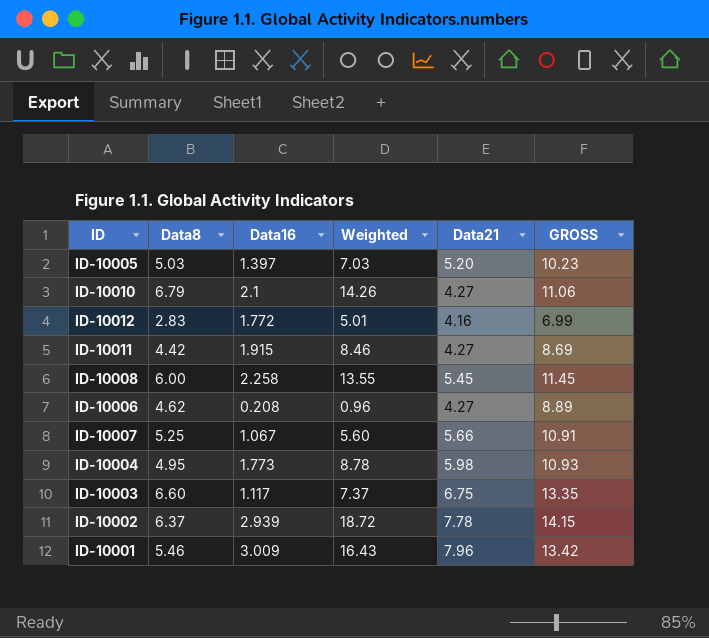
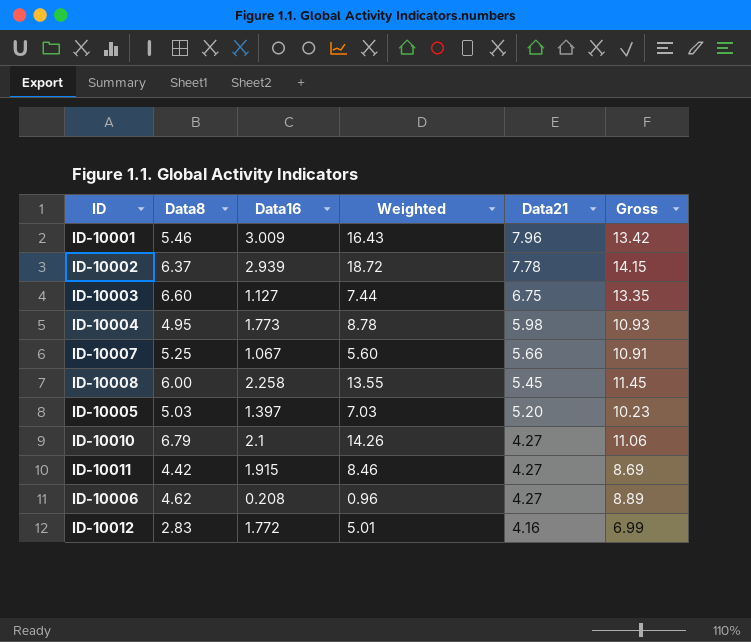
row order: none -> Data21 descending
column name: GROSS -> Gross
ID-10003 | Data16: 1.117 -> 1.127
ID-10003 | Weighted: 7.37 -> 7.44

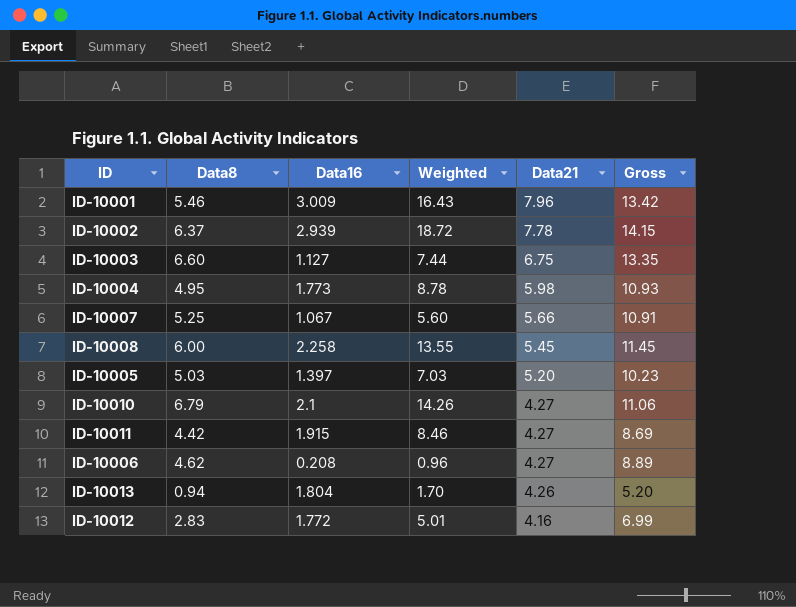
row ID-10013: none -> 0.94 | 1.804 | 1.70 | 4.26 | 5.20

